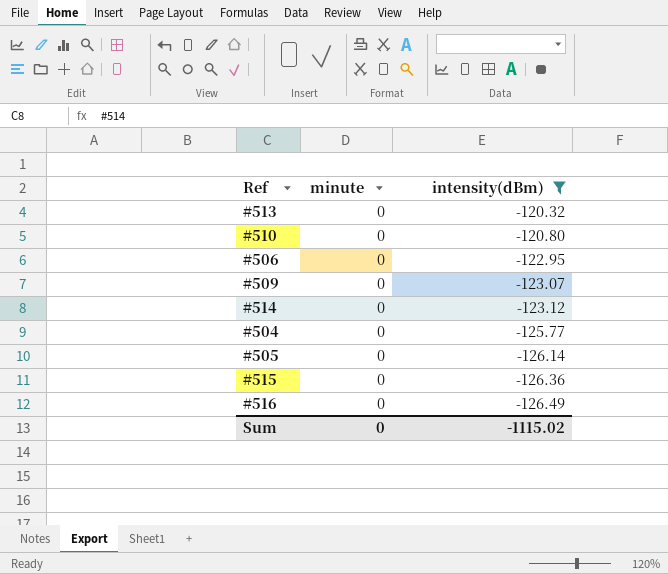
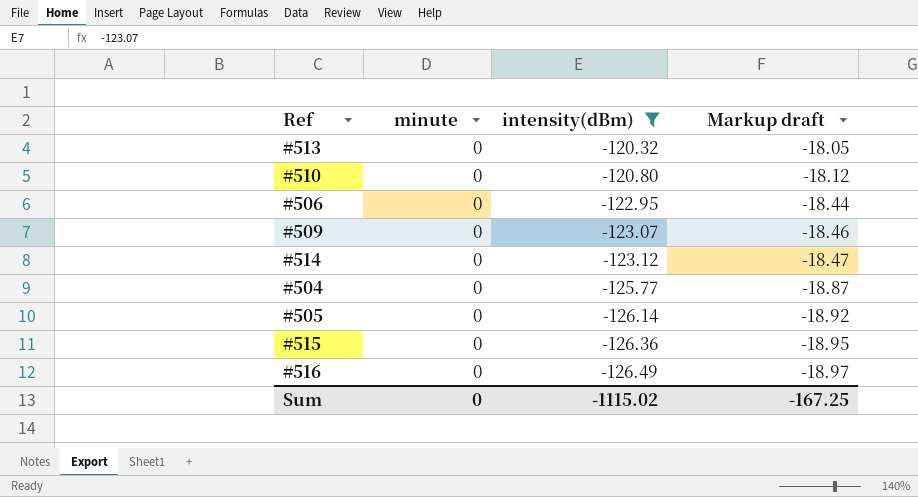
column Markup draft | formula: none -> [intensity(dBm)] * 0.15

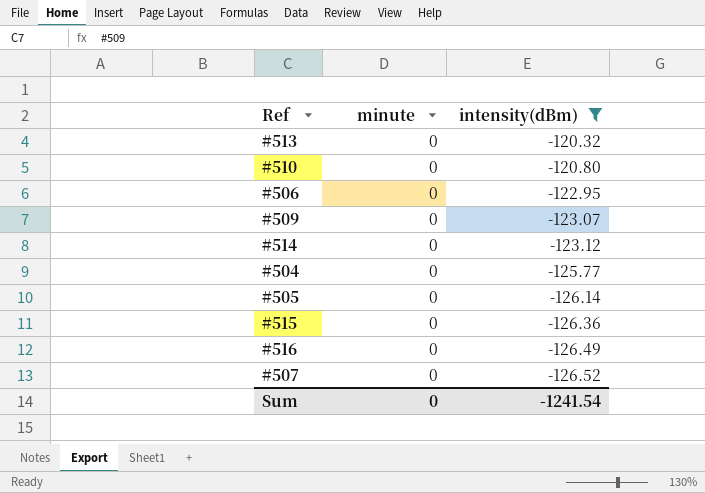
column Markup draft | formula: [intensity(dBm)] * 0.15 -> none
row #507: none -> 0 | -126.52
Sum | intensity(dBm): -1115.02 -> -1241.54

